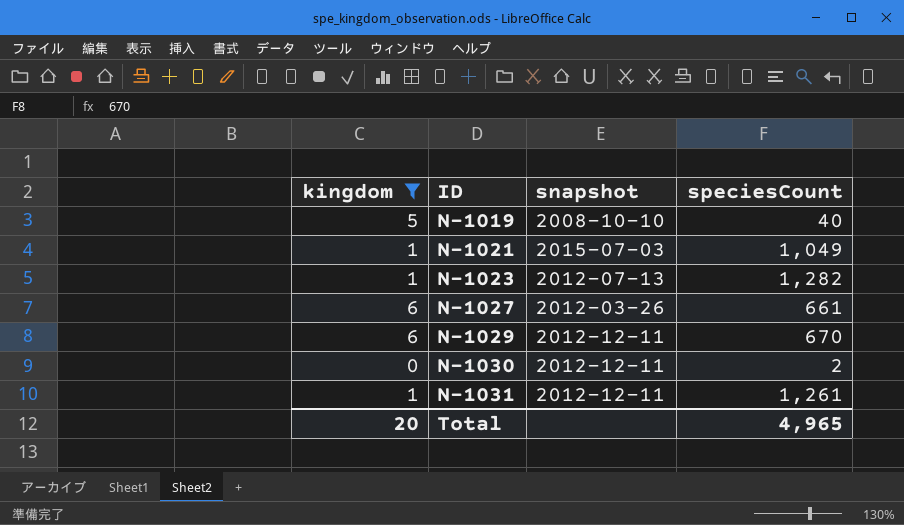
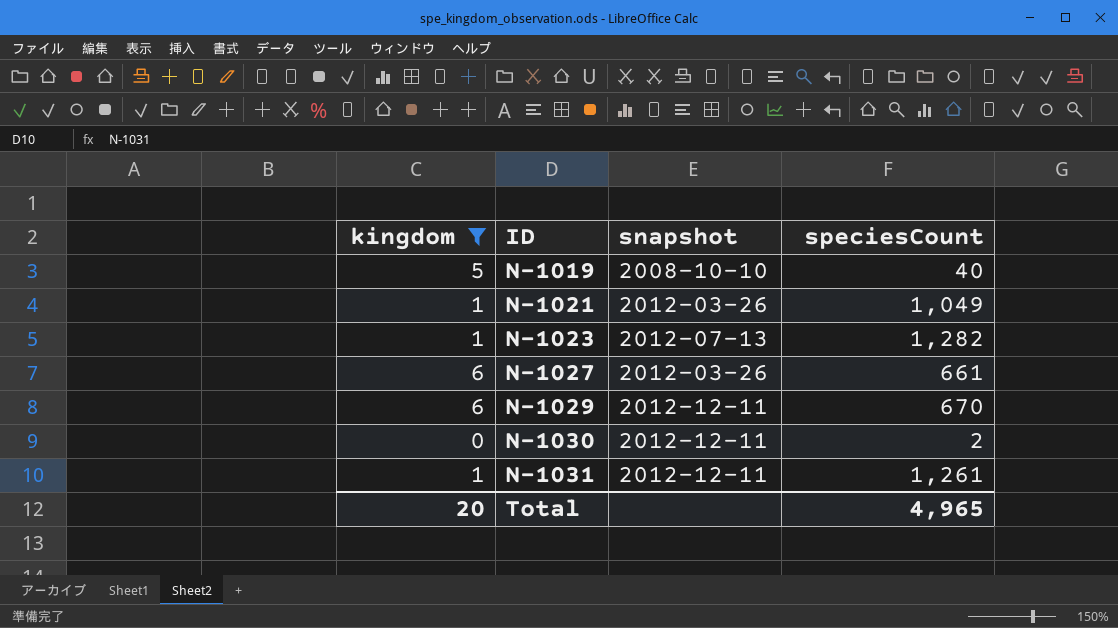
N-1021 | snapshot: 2015-07-03 -> 2012-03-26

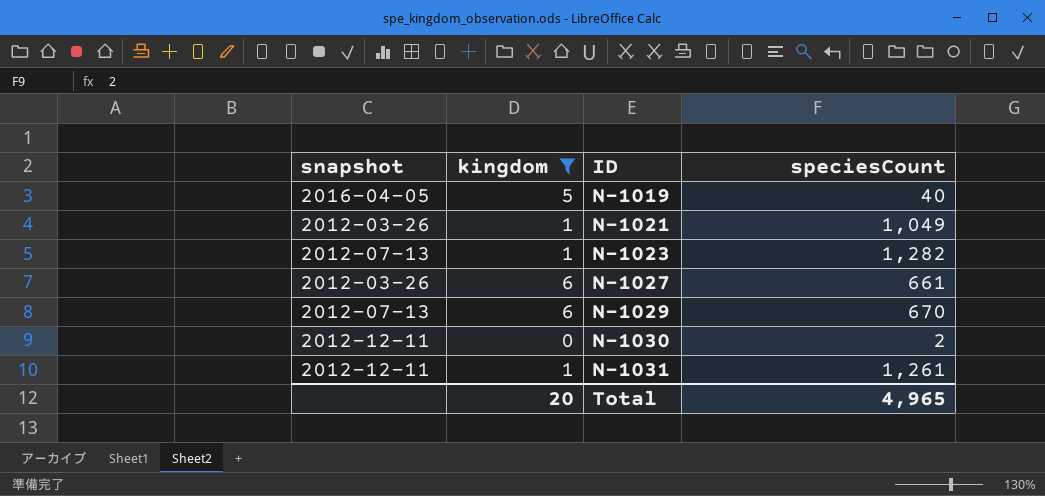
column snapshot | position: 3 -> 1
N-1019 | snapshot: 2008-10-10 -> 2016-04-05
N-1029 | snapshot: 2012-12-11 -> 2012-07-13

